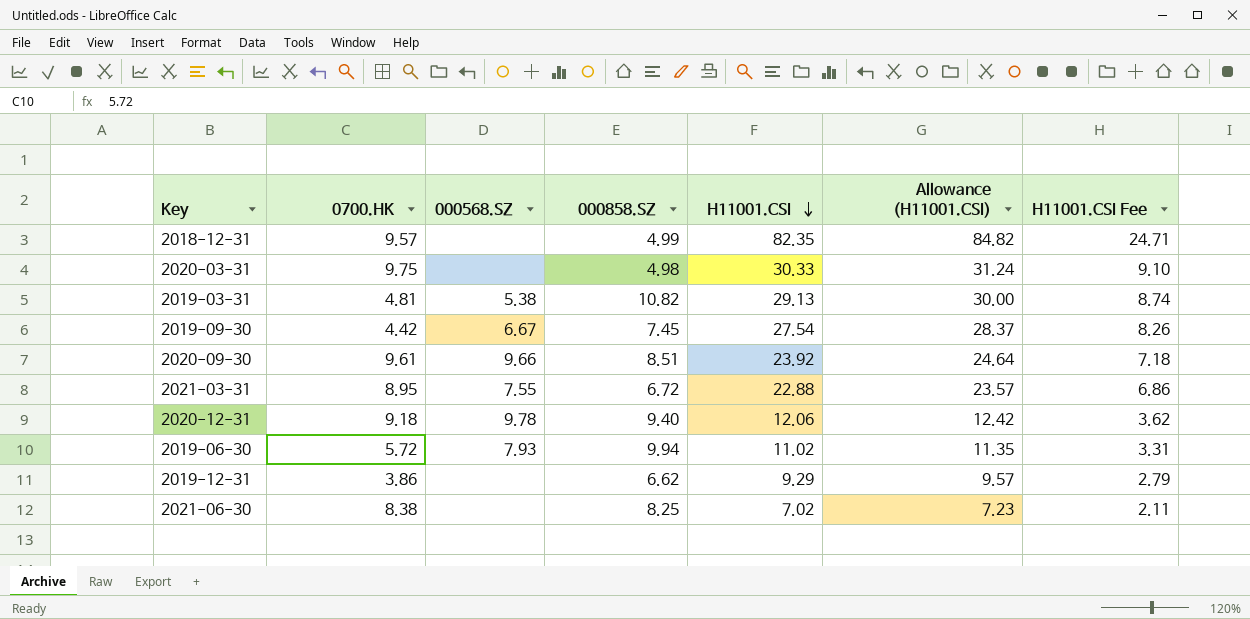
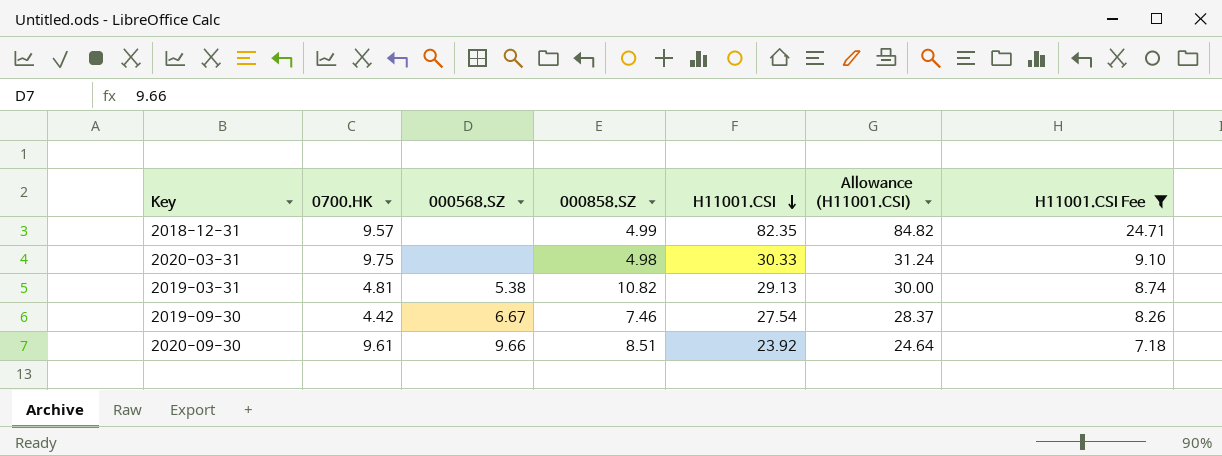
filter: none -> H11001.CSI Fee >= 7.18
2019-09-30 | 000858.SZ: 7.45 -> 7.46

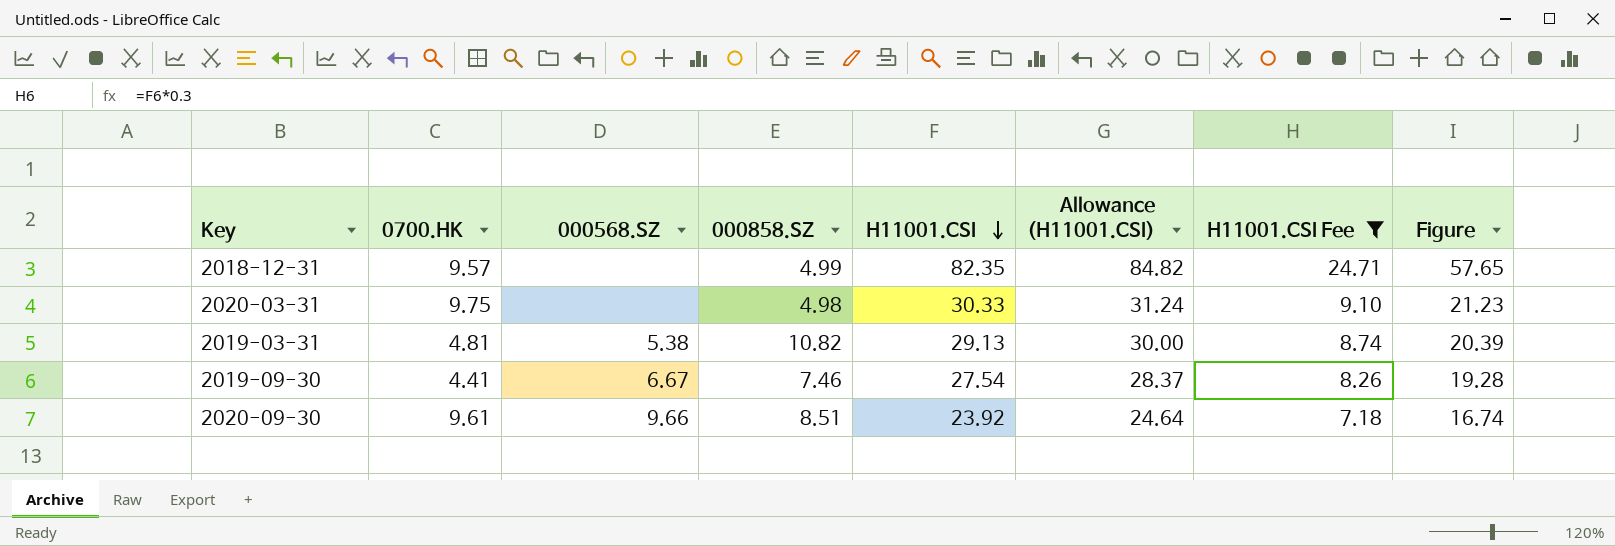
column Figure | formula: none -> [H11001.CSI] * 0.7
2019-09-30 | 0700.HK: 4.42 -> 4.41

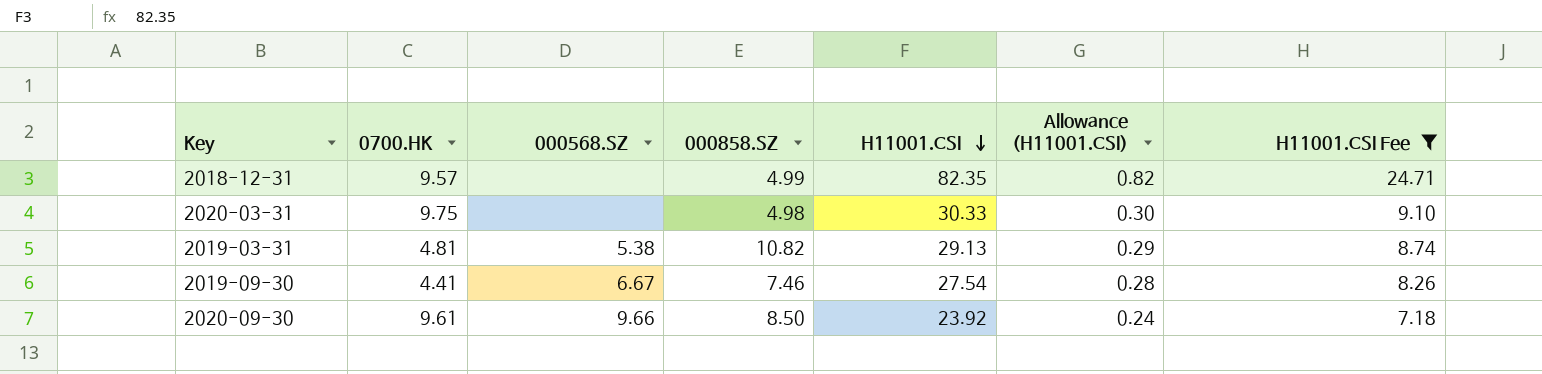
column Figure | formula: [H11001.CSI] * 0.7 -> none
column Allowance (H11001.CSI) | formula: [H11001.CSI] * 1.03 -> [H11001.CSI] * 0.01
2020-09-30 | 000858.SZ: 8.51 -> 8.50

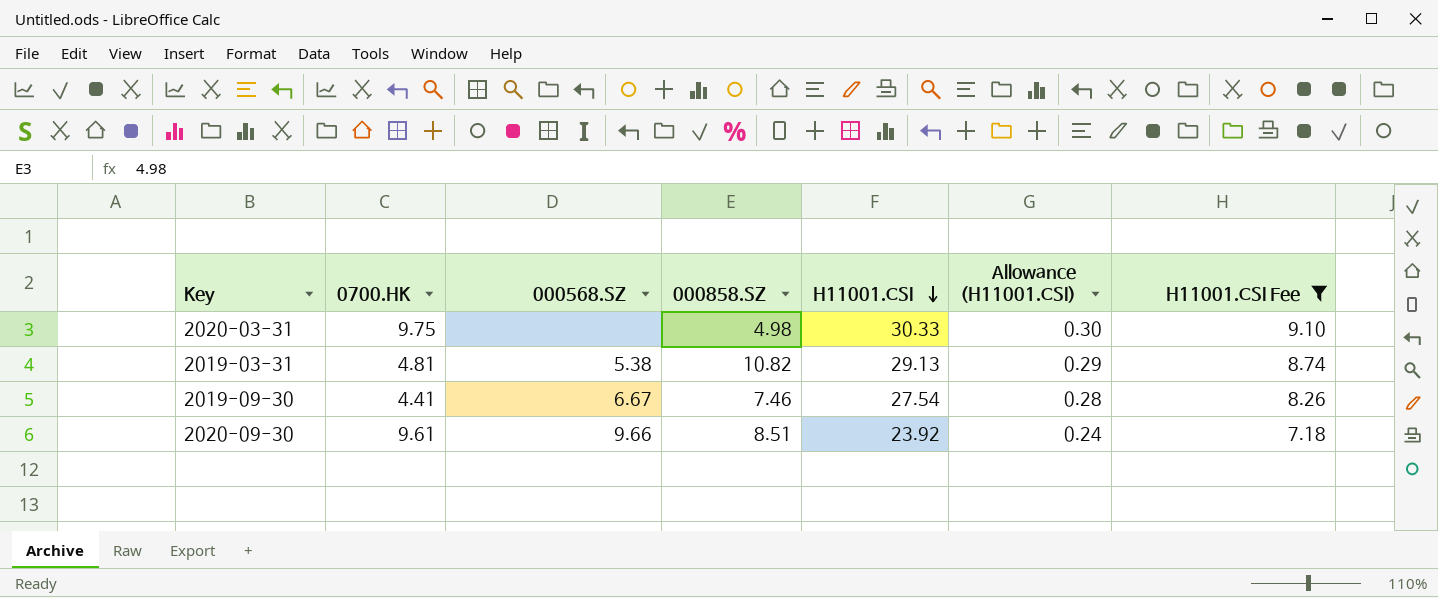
row 2018-12-31: 9.57 | none | 4.99 | 82.35 | 0.82 | 24.71 -> none
2020-09-30 | 000858.SZ: 8.50 -> 8.51

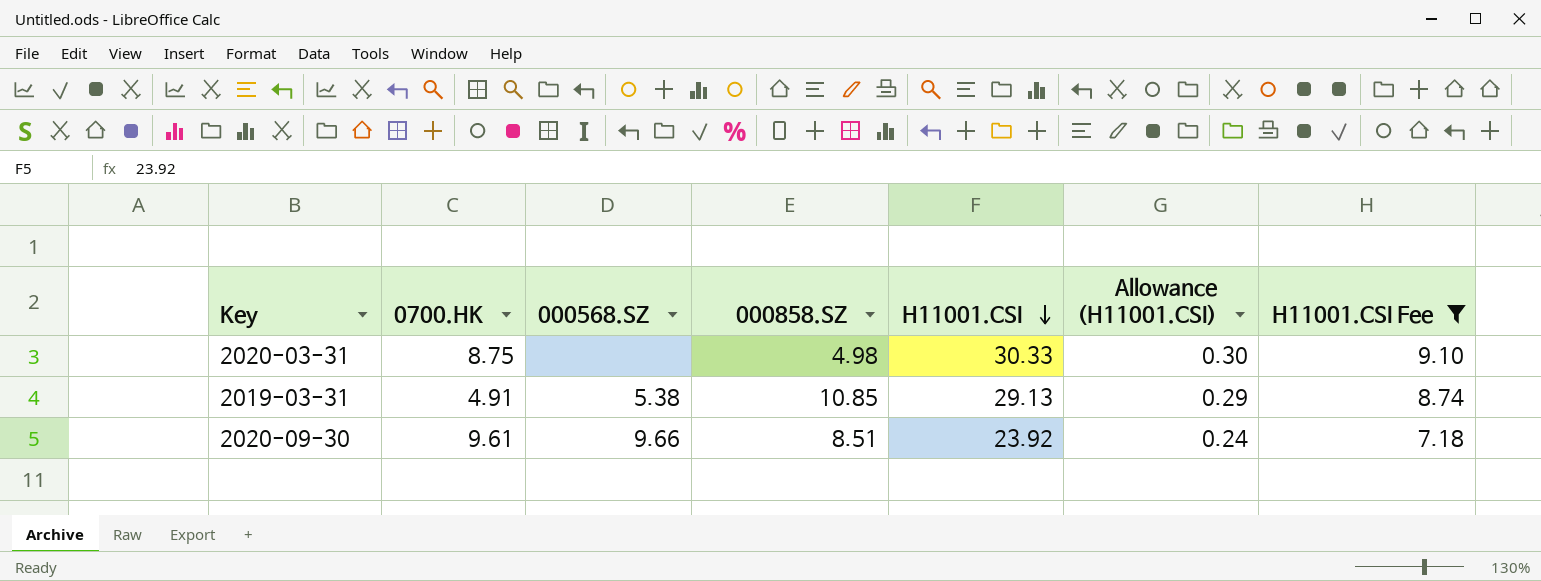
row 2019-09-30: 4.41 | 6.67 | 7.46 | 27.54 | 0.28 | 8.26 -> none
2020-03-31 | 0700.HK: 9.75 -> 8.75
2019-03-31 | 0700.HK: 4.81 -> 4.91
2019-03-31 | 000858.SZ: 10.82 -> 10.85

